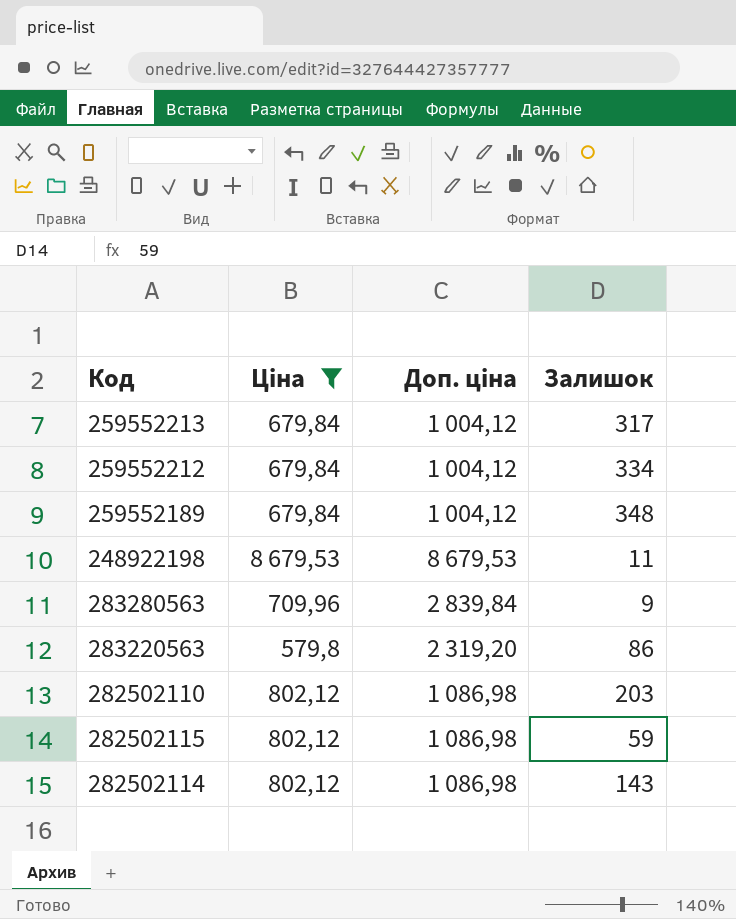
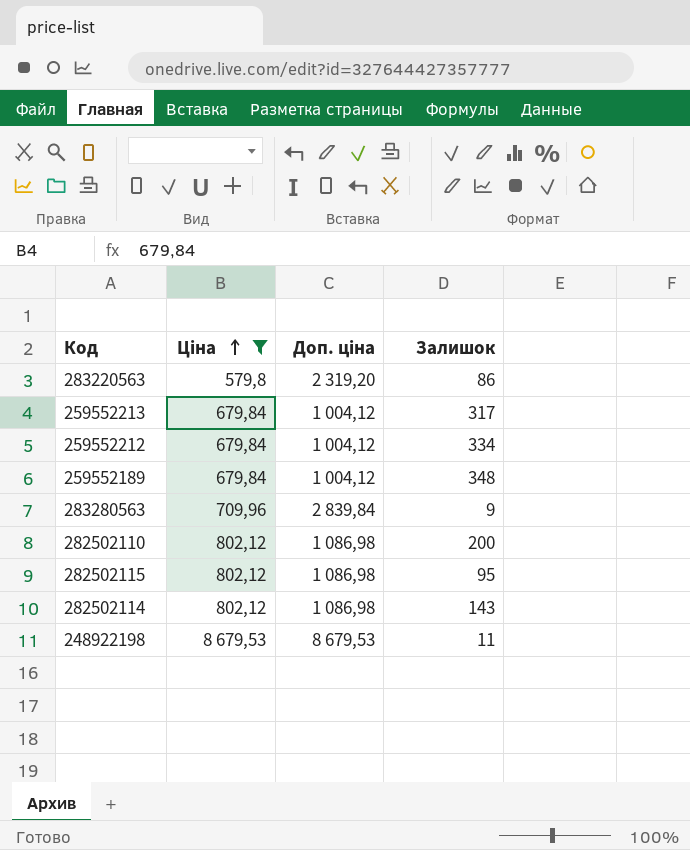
row order: none -> Ціна ascending
282502110 | Залишок: 203 -> 200
282502115 | Залишок: 59 -> 95

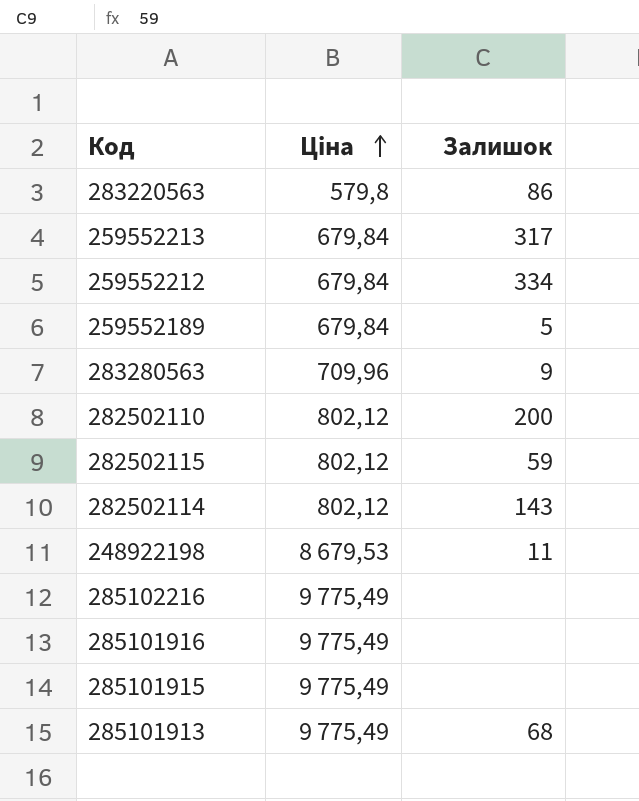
filter: Ціна != 9 775,49 -> none
column Доп. ціна | position: 3 -> none
259552189 | Залишок: 348 -> 5
282502115 | Залишок: 95 -> 59

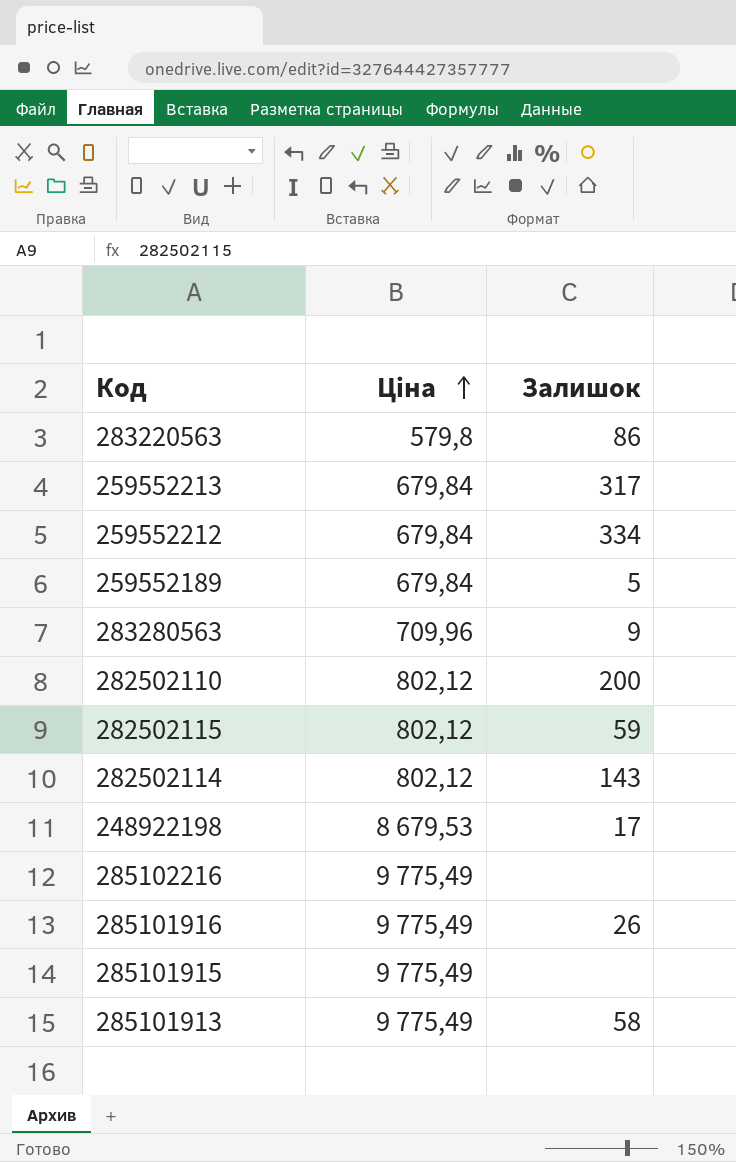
248922198 | Залишок: 11 -> 17
285101916 | Залишок: none -> 26
285101913 | Залишок: 68 -> 58

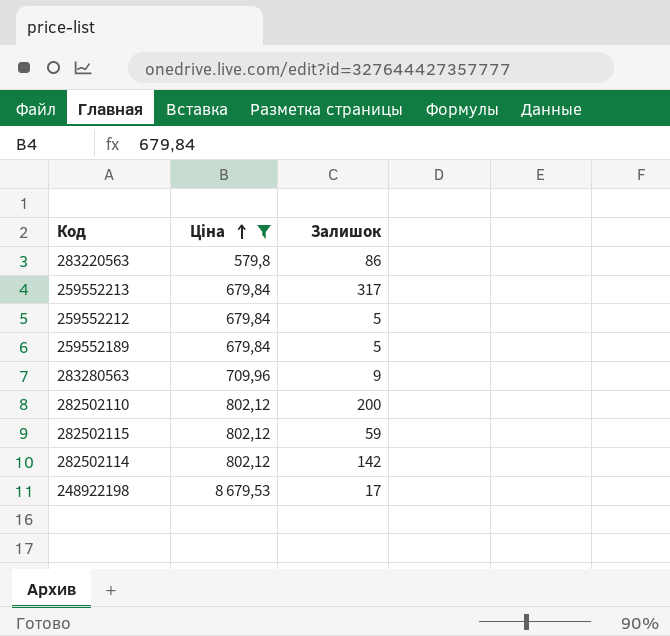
filter: none -> Ціна != 9 775,49
259552212 | Залишок: 334 -> 5
282502114 | Залишок: 143 -> 142

